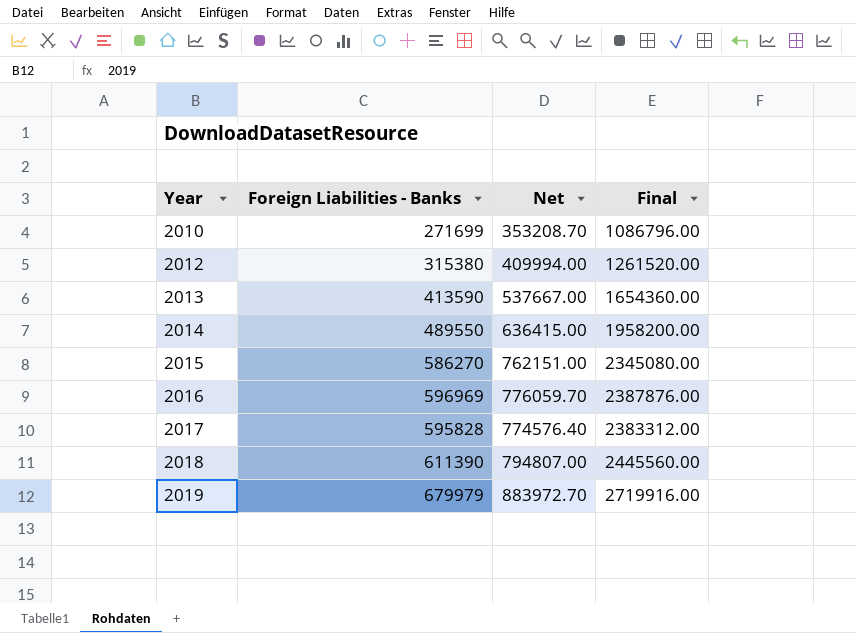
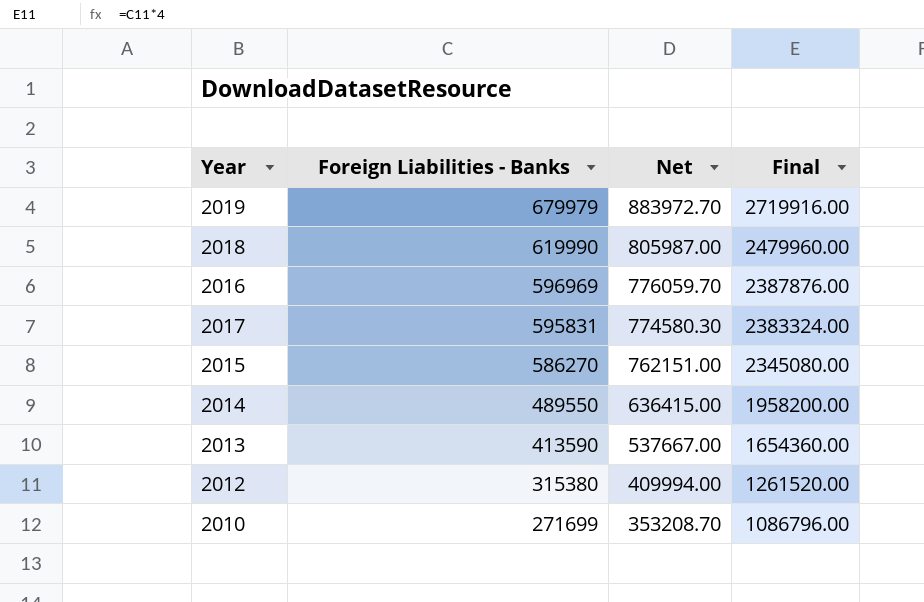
row order: Year ascending -> Foreign Liabilities - Banks descending
2018 | Foreign Liabilities - Banks: 611390 -> 619990
2018 | Net: 794807.00 -> 805987.00
2018 | Final: 2445560.00 -> 2479960.00
2017 | Foreign Liabilities - Banks: 595828 -> 595831
2017 | Net: 774576.40 -> 774580.30
2017 | Final: 2383312.00 -> 2383324.00

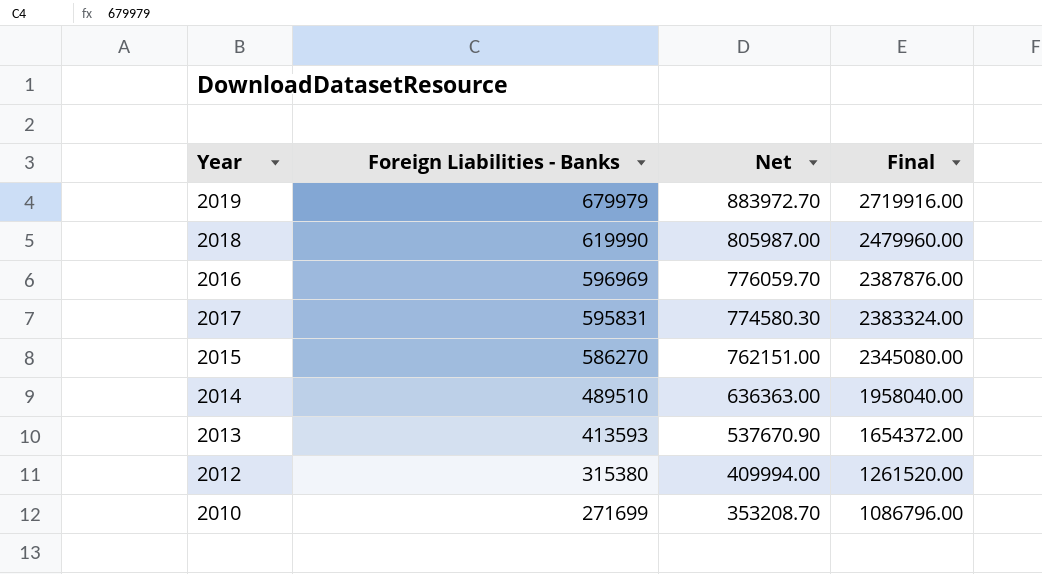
2014 | Foreign Liabilities - Banks: 489550 -> 489510
2014 | Net: 636415.00 -> 636363.00
2014 | Final: 1958200.00 -> 1958040.00
2013 | Foreign Liabilities - Banks: 413590 -> 413593
2013 | Net: 537667.00 -> 537670.90
2013 | Final: 1654360.00 -> 1654372.00

